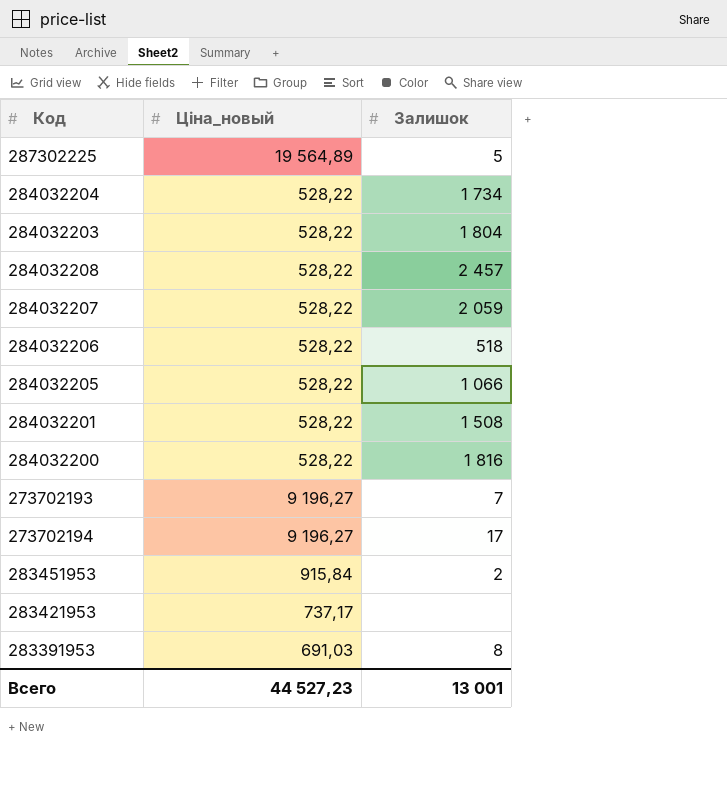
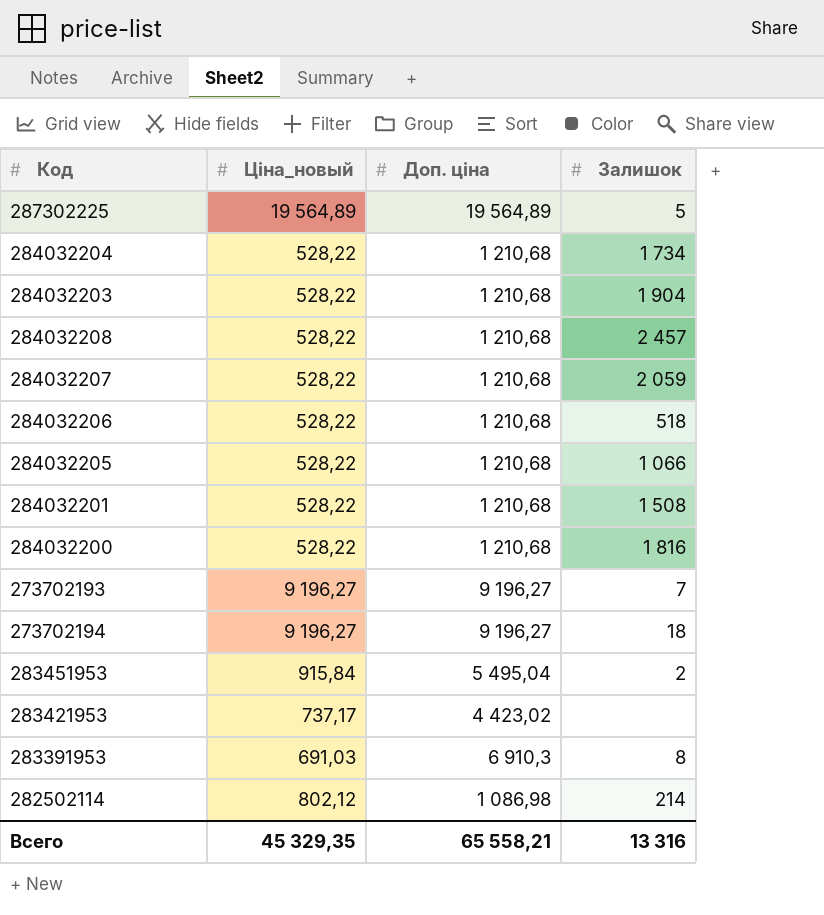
column Доп. ціна | position: none -> 3
284032203 | Залишок: 1 804 -> 1 904
273702194 | Залишок: 17 -> 18
row 282502114: none -> 802,12 | 1 086,98 | 214
Всего | Ціна_новый: 44 527,23 -> 45 329,35
Всего | Залишок: 13 001 -> 13 316

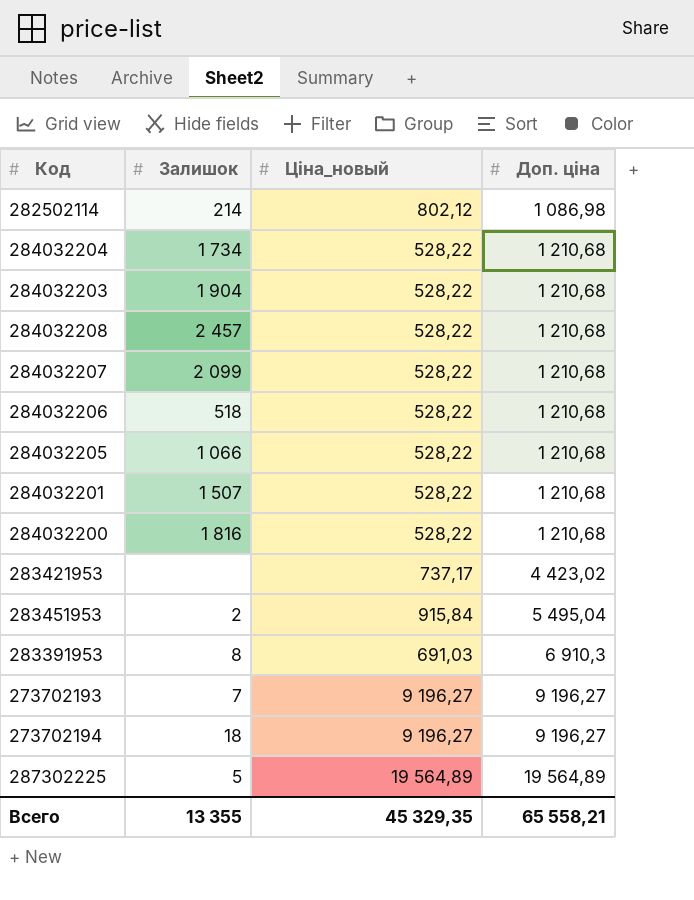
row order: none -> Доп. ціна ascending
column Залишок | position: 4 -> 2
284032207 | Залишок: 2 059 -> 2 099
284032201 | Залишок: 1 508 -> 1 507
Всего | Залишок: 13 316 -> 13 355

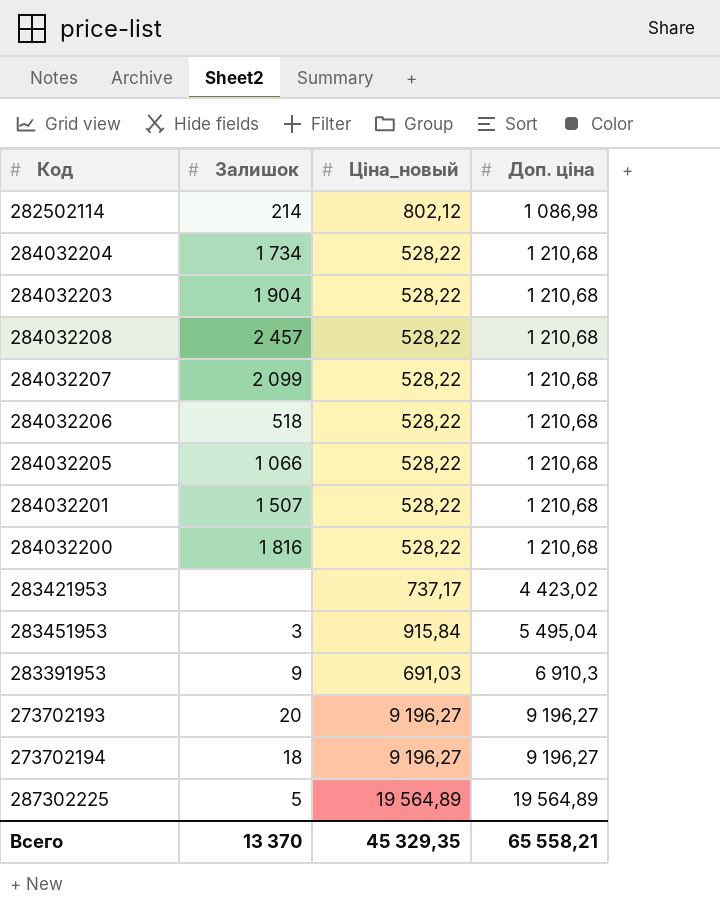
283451953 | Залишок: 2 -> 3
283391953 | Залишок: 8 -> 9
273702193 | Залишок: 7 -> 20
Всего | Залишок: 13 355 -> 13 370

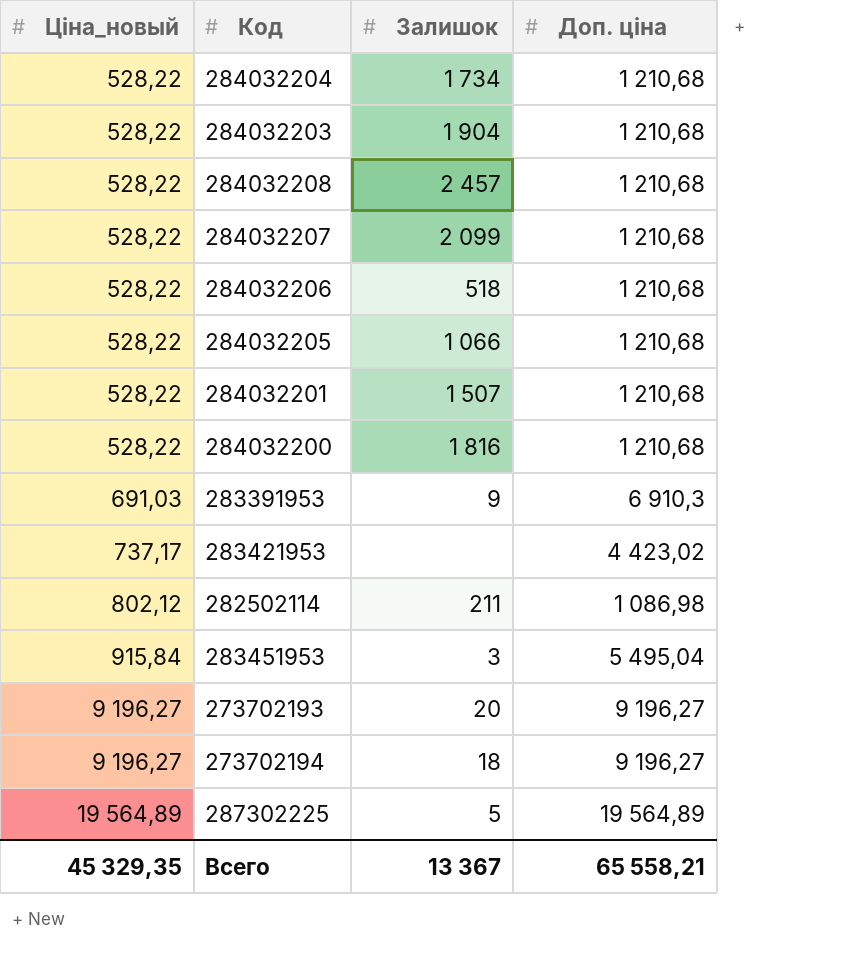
row order: Доп. ціна ascending -> Ціна_новый ascending
column Ціна_новый | position: 3 -> 1
282502114 | Залишок: 214 -> 211
Всего | Залишок: 13 370 -> 13 367

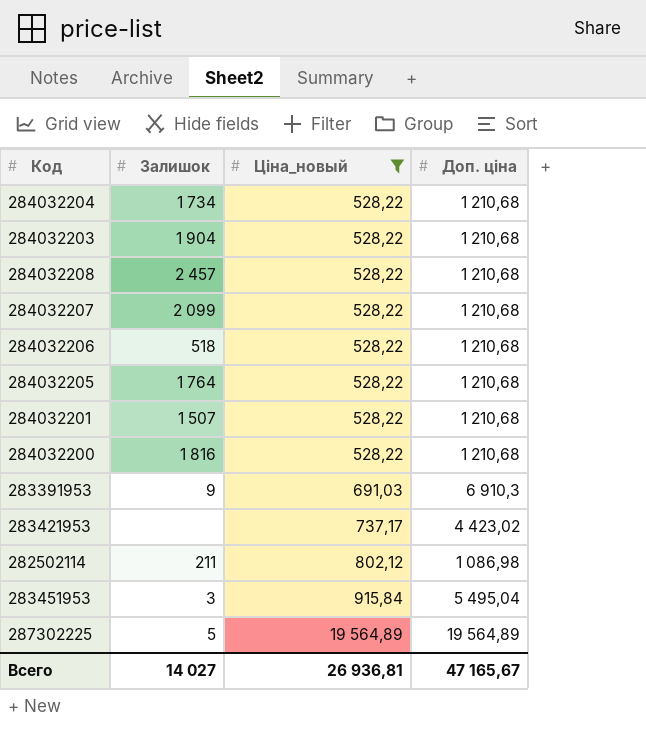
filter: none -> Ціна_новый != 9 196,27
column Ціна_новый | position: 1 -> 3
284032205 | Залишок: 1 066 -> 1 764
Всего | Залишок: 13 367 -> 14 027
Всего | Ціна_новый: 45 329,35 -> 26 936,81
Всего | Доп. ціна: 65 558,21 -> 47 165,67

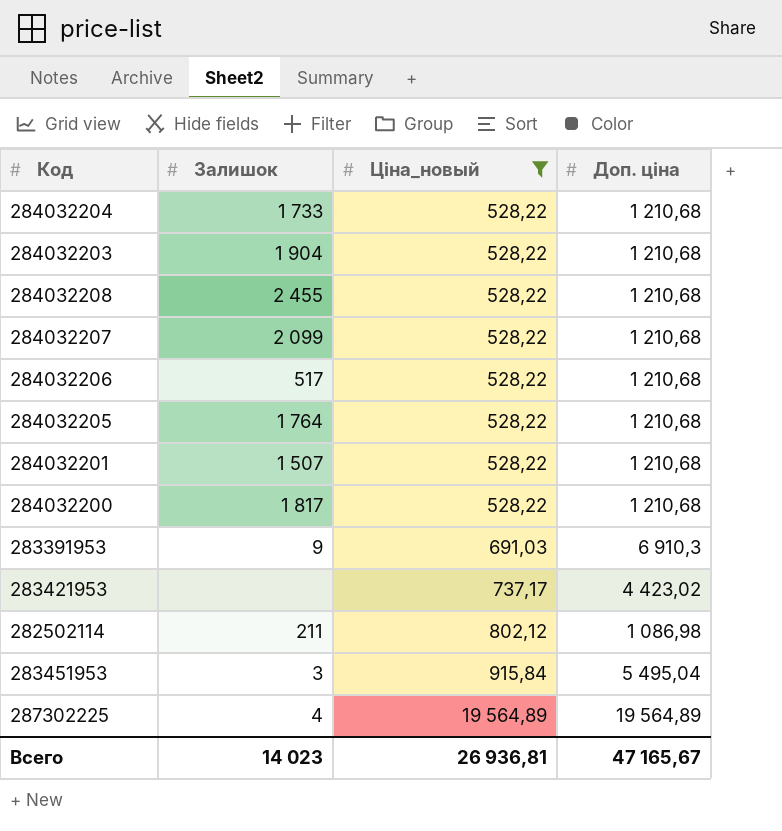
284032204 | Залишок: 1 734 -> 1 733
284032208 | Залишок: 2 457 -> 2 455
284032206 | Залишок: 518 -> 517
284032200 | Залишок: 1 816 -> 1 817
287302225 | Залишок: 5 -> 4
Всего | Залишок: 14 027 -> 14 023

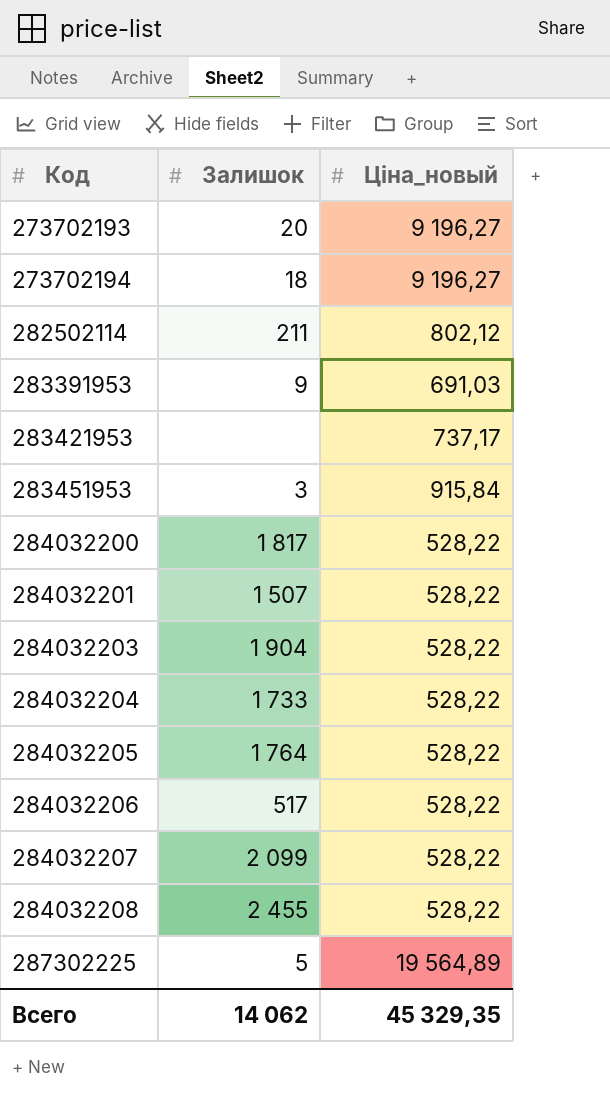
filter: Ціна_новый != 9 196,27 -> none
row order: Ціна_новый ascending -> Код ascending
column Доп. ціна | position: 4 -> none
287302225 | Залишок: 4 -> 5
Всего | Залишок: 14 023 -> 14 062
Всего | Ціна_новый: 26 936,81 -> 45 329,35

